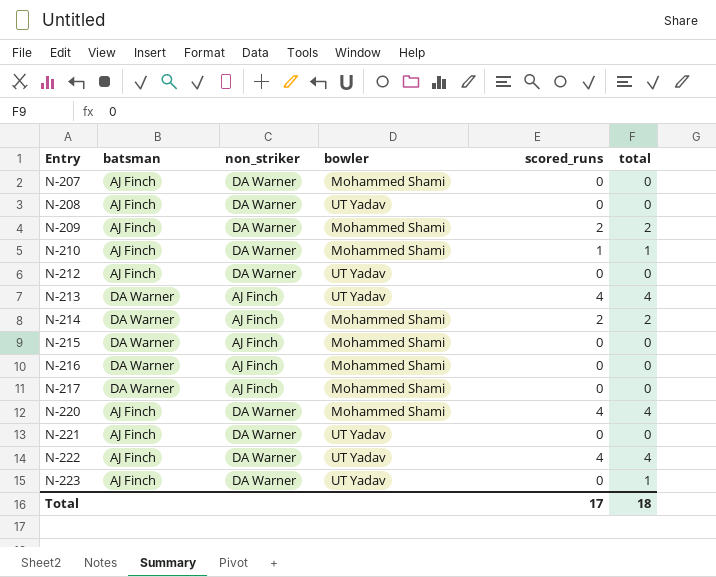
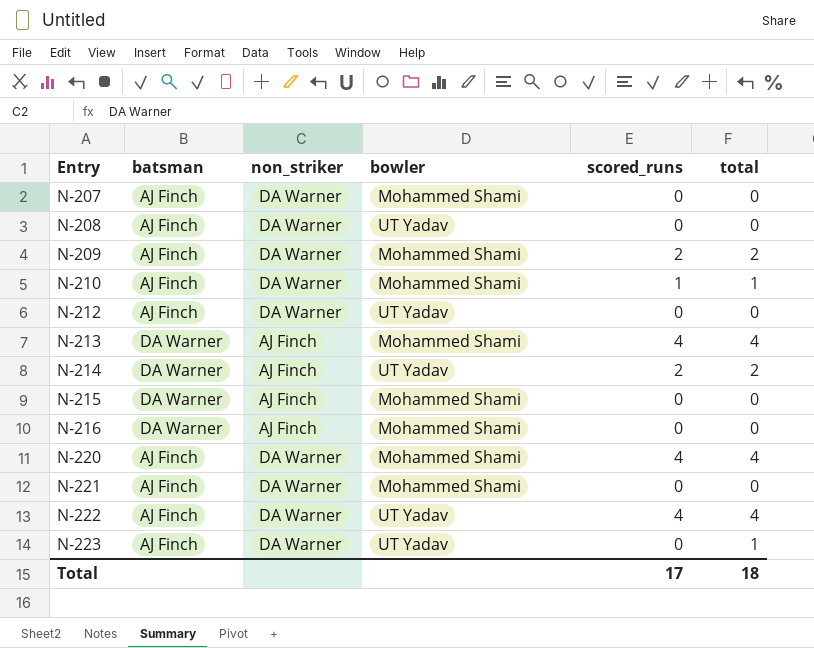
row N-217: DA Warner | AJ Finch | Mohammed Shami | 0 | 0 -> none
N-213 | bowler: UT Yadav -> Mohammed Shami
N-214 | bowler: Mohammed Shami -> UT Yadav
N-221 | bowler: UT Yadav -> Mohammed Shami

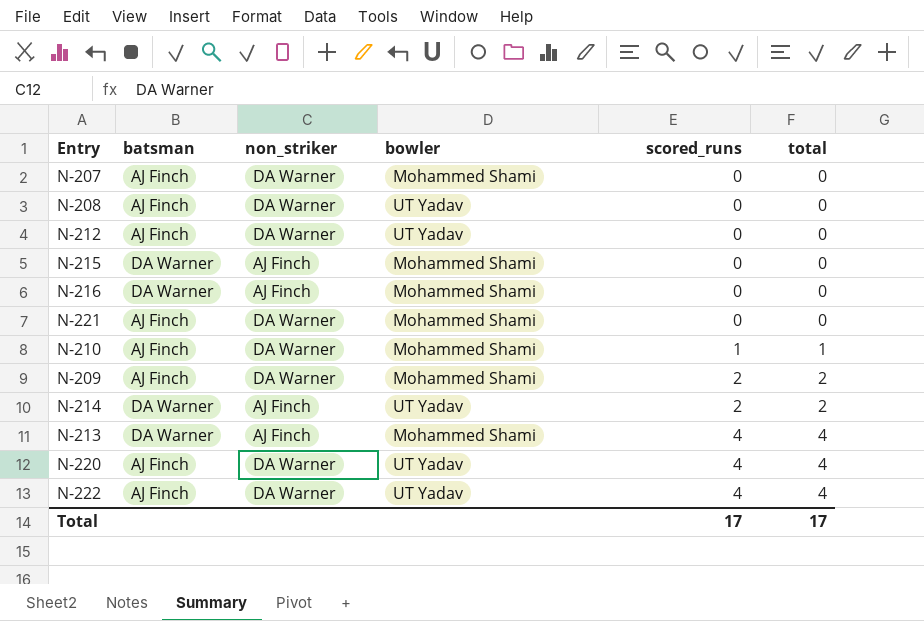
row order: Entry ascending -> scored_runs ascending
row N-223: AJ Finch | DA Warner | UT Yadav | 0 | 1 -> none
N-220 | bowler: Mohammed Shami -> UT Yadav
Total | total: 18 -> 17

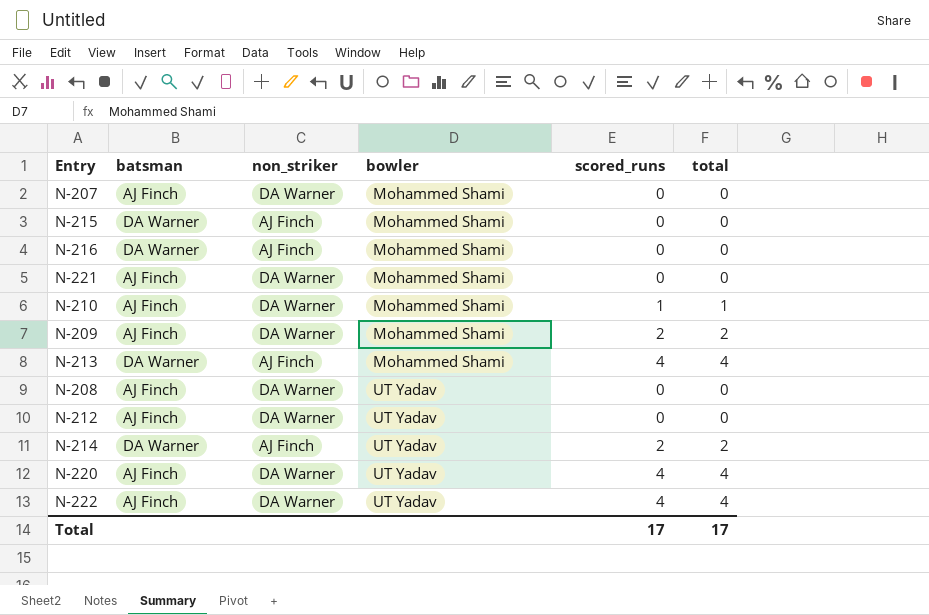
row order: scored_runs ascending -> bowler ascending

